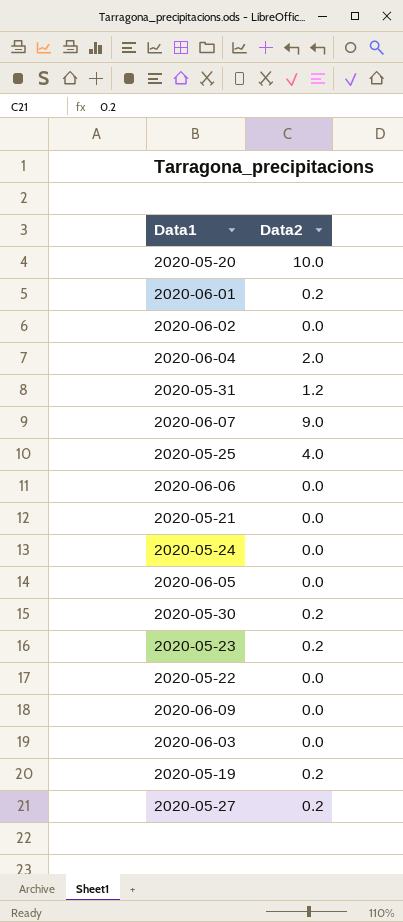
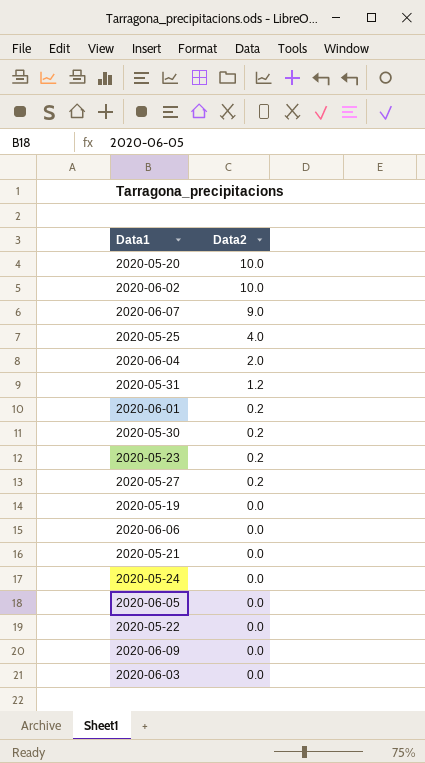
row order: none -> Data2 descending
2020-06-02 | Data2: 0.0 -> 10.0
2020-05-19 | Data2: 0.2 -> 0.0

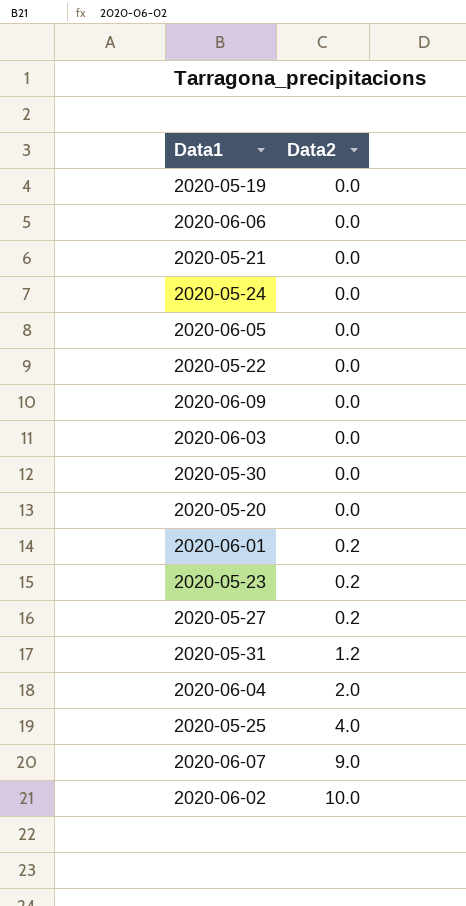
row order: Data2 descending -> Data2 ascending
2020-05-30 | Data2: 0.2 -> 0.0
2020-05-20 | Data2: 10.0 -> 0.0

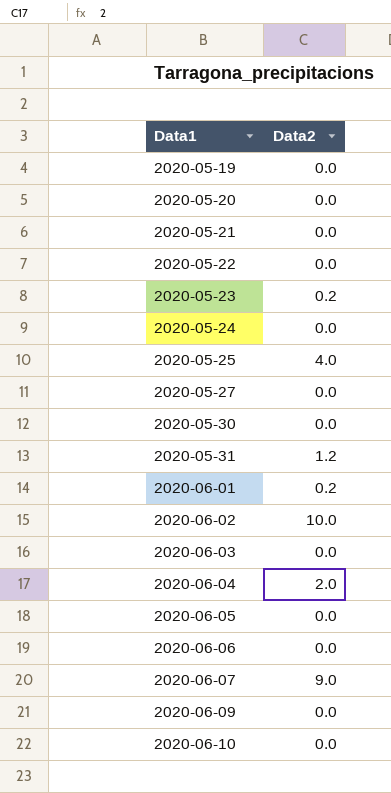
row order: Data2 ascending -> Data1 ascending
2020-05-27 | Data2: 0.2 -> 0.0
row 2020-06-10: none -> 0.0

